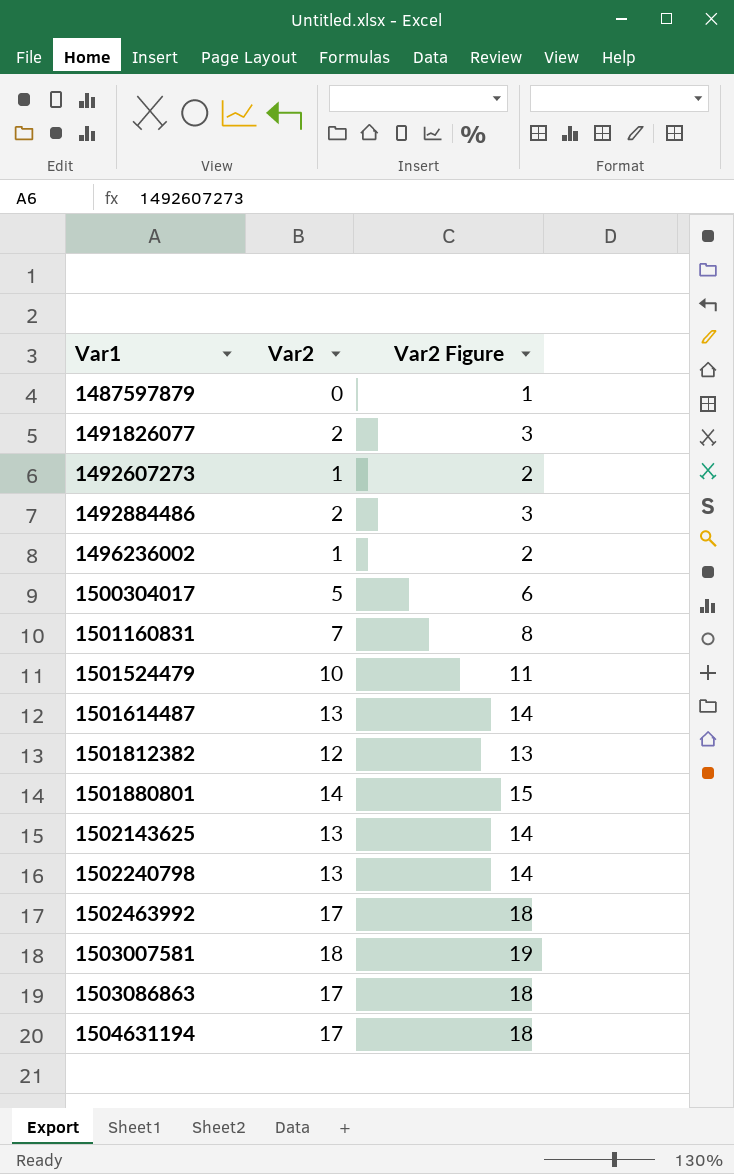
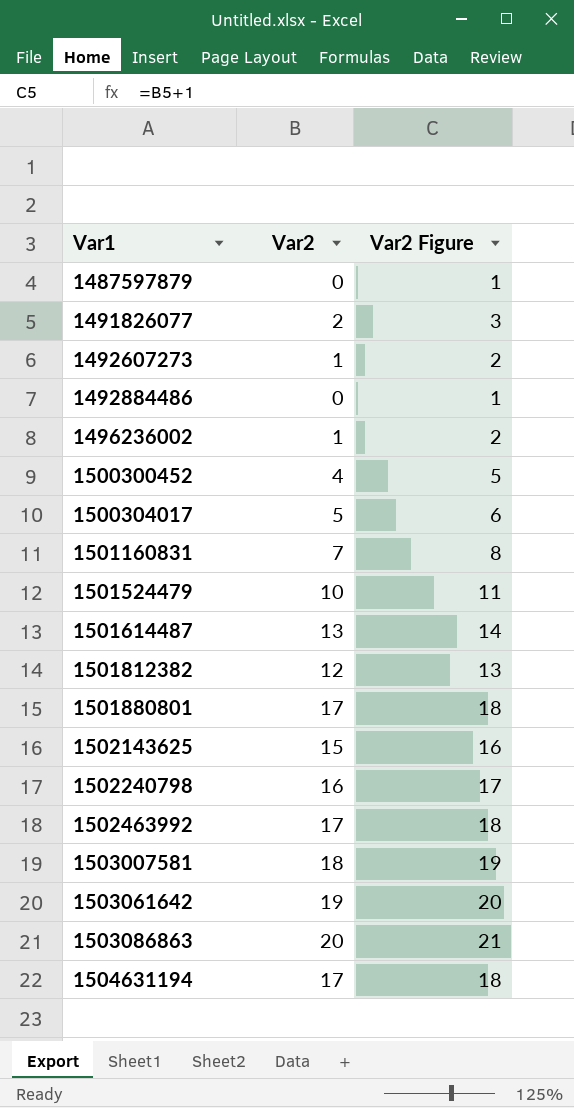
1492884486 | Var2: 2 -> 0
1492884486 | Var2 Figure: 3 -> 1
row 1500300452: none -> 4 | 5
1501880801 | Var2: 14 -> 17
1501880801 | Var2 Figure: 15 -> 18
1502143625 | Var2: 13 -> 15
1502143625 | Var2 Figure: 14 -> 16
1502240798 | Var2: 13 -> 16
1502240798 | Var2 Figure: 14 -> 17
row 1503061642: none -> 19 | 20
1503086863 | Var2: 17 -> 20
1503086863 | Var2 Figure: 18 -> 21

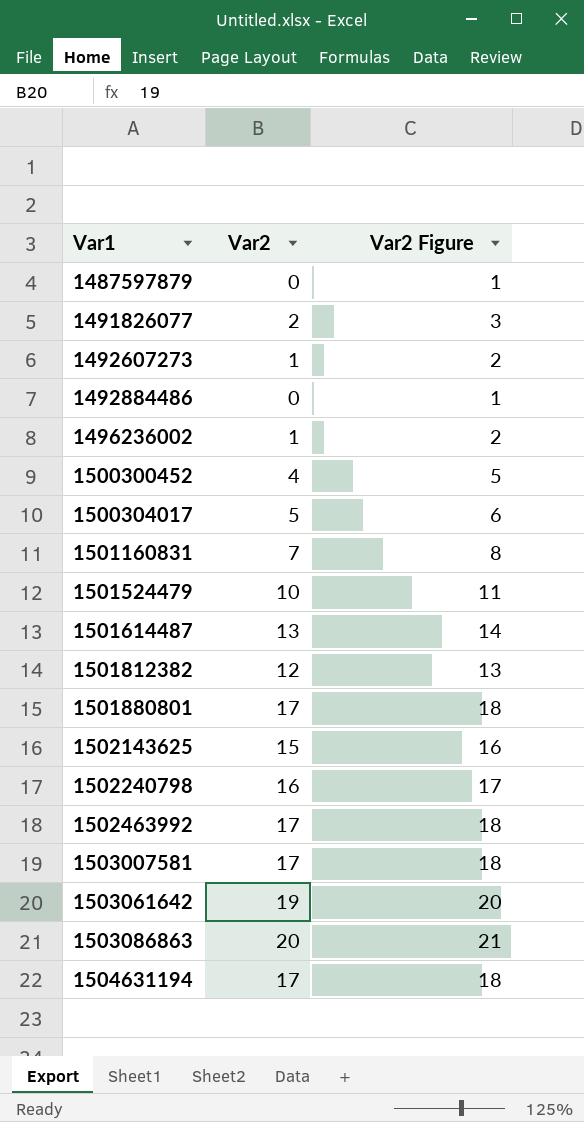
1503007581 | Var2: 18 -> 17
1503007581 | Var2 Figure: 19 -> 18

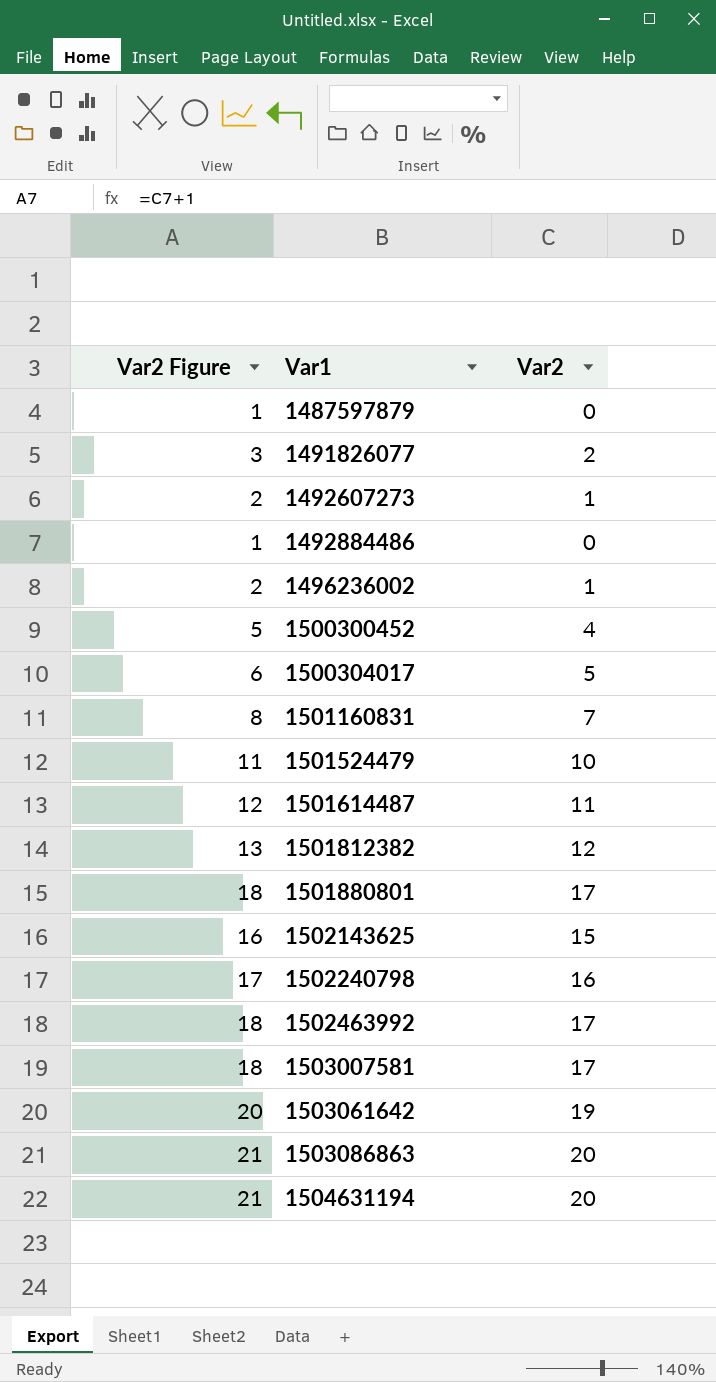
column Var2 Figure | position: 3 -> 1
1501614487 | Var2 Figure: 14 -> 12
1501614487 | Var2: 13 -> 11
1504631194 | Var2 Figure: 18 -> 21
1504631194 | Var2: 17 -> 20

